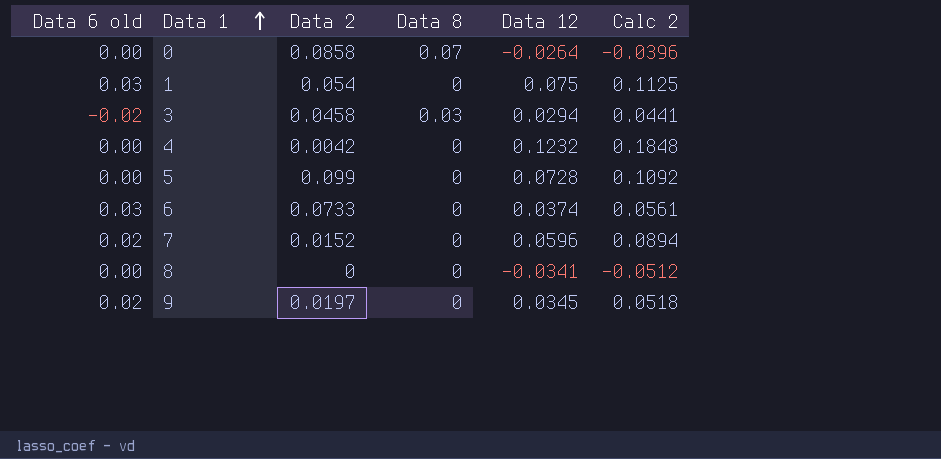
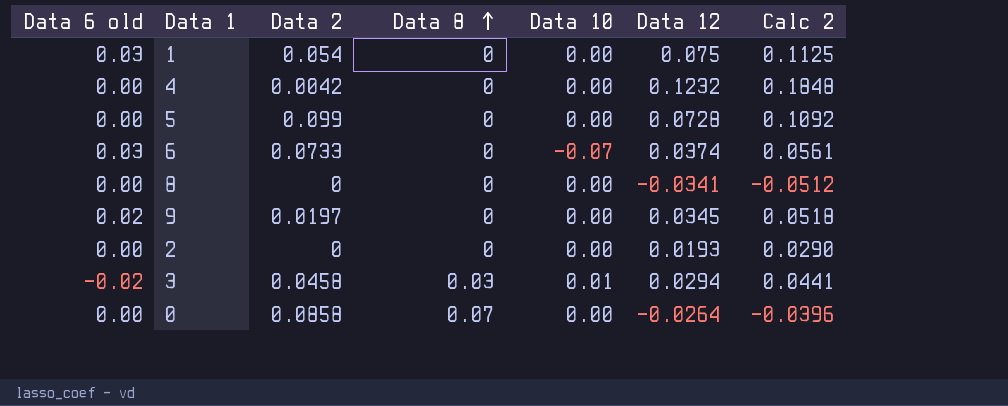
row order: Data 1 ascending -> Data 8 ascending
column Data 10 | position: none -> 5
row 7: 0.02 | 0.0152 | 0 | 0.0596 | 0.0894 -> none
row 2: none -> 0.00 | 0 | 0 | 0.00 | 0.0193 | 0.0290

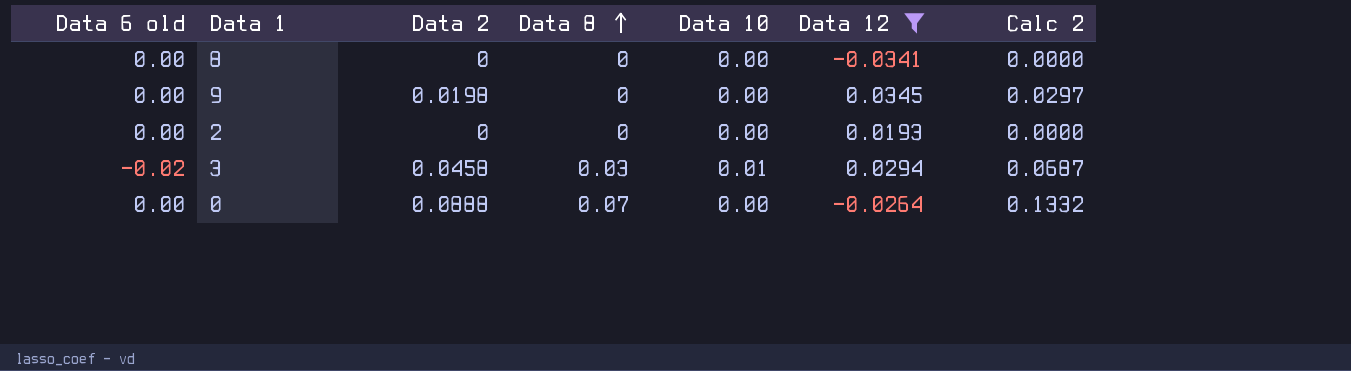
filter: none -> Data 12 <= 0.0345
column Calc 2 | formula: [Data 12] * 1.5 -> [Data 2] * 1.5
9 | Data 6 old: 0.02 -> 0.00
9 | Data 2: 0.0197 -> 0.0198
0 | Data 2: 0.0858 -> 0.0888

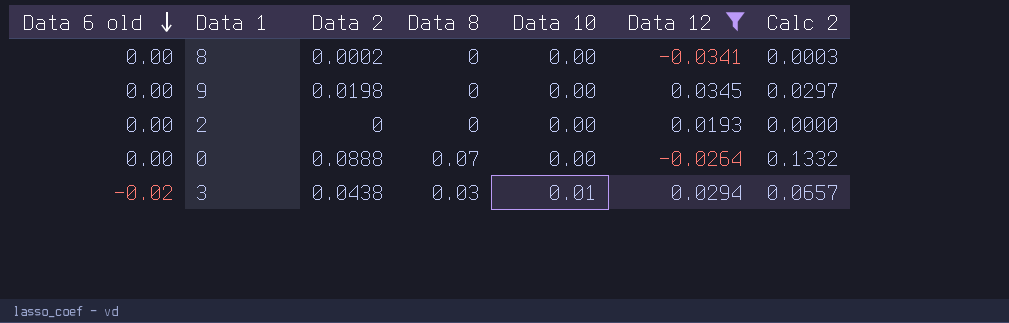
row order: Data 8 ascending -> Data 6 old descending
8 | Data 2: 0 -> 0.0002
8 | Calc 2: 0.0000 -> 0.0003
3 | Data 2: 0.0458 -> 0.0438
3 | Calc 2: 0.0687 -> 0.0657

